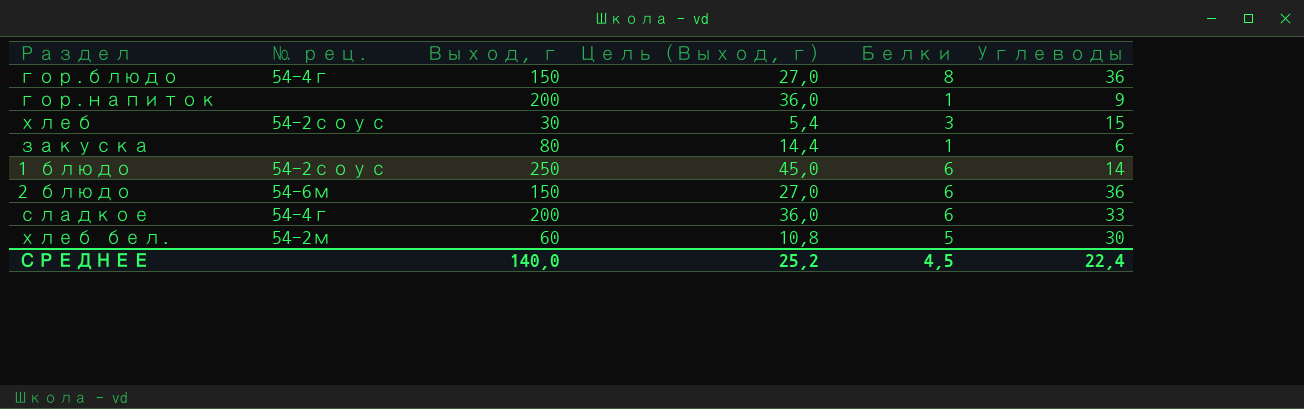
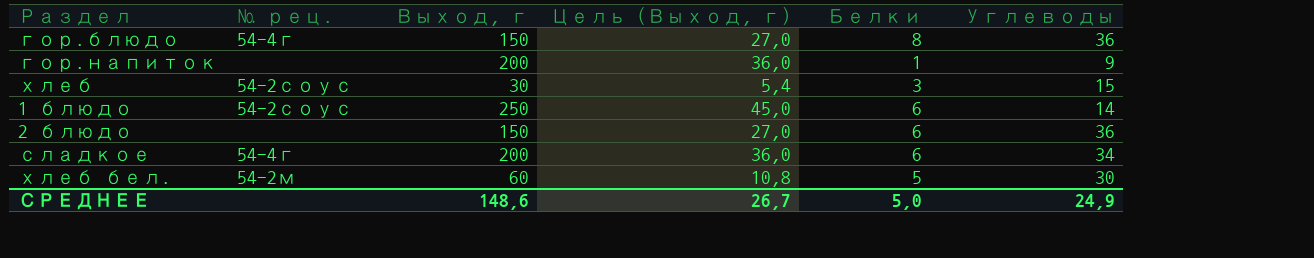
row закуска: none | 80 | 14,4 | 1 | 6 -> none
2 блюдо | № рец.: 54-6м -> none
сладкое | Углеводы: 33 -> 34
СРЕДНЕЕ | Выход, г: 140,0 -> 148,6
СРЕДНЕЕ | Цель (Выход, г): 25,2 -> 26,7
СРЕДНЕЕ | Белки: 4,5 -> 5,0
СРЕДНЕЕ | Углеводы: 22,4 -> 24,9

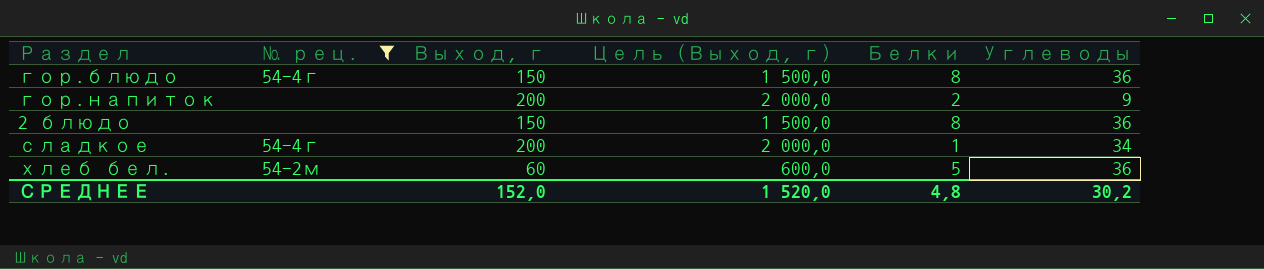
filter: none -> № рец. != 54-2соус
column Цель (Выход, г) | formula: [Выход, г] * 0,18 -> [Выход, г] * 10
гор.напиток | Белки: 1 -> 2
2 блюдо | Белки: 6 -> 8
сладкое | Белки: 6 -> 1
хлеб бел. | Углеводы: 30 -> 36
СРЕДНЕЕ | Выход, г: 148,6 -> 152,0
СРЕДНЕЕ | Цель (Выход, г): 26,7 -> 1 520,0
СРЕДНЕЕ | Белки: 5,0 -> 4,8
СРЕДНЕЕ | Углеводы: 24,9 -> 30,2

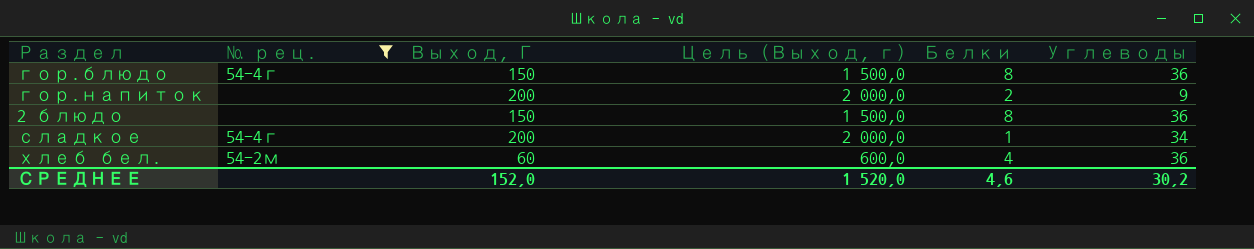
column name: Выход, г -> Выход, Г
хлеб бел. | Белки: 5 -> 4
СРЕДНЕЕ | Белки: 4,8 -> 4,6

